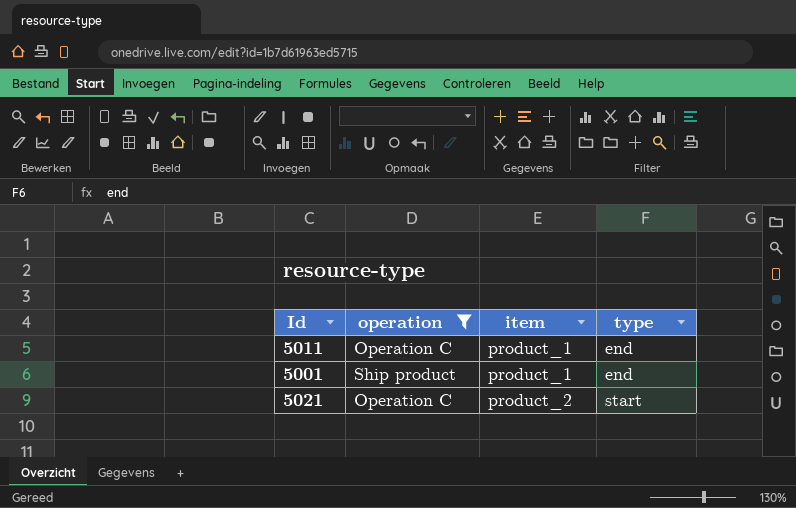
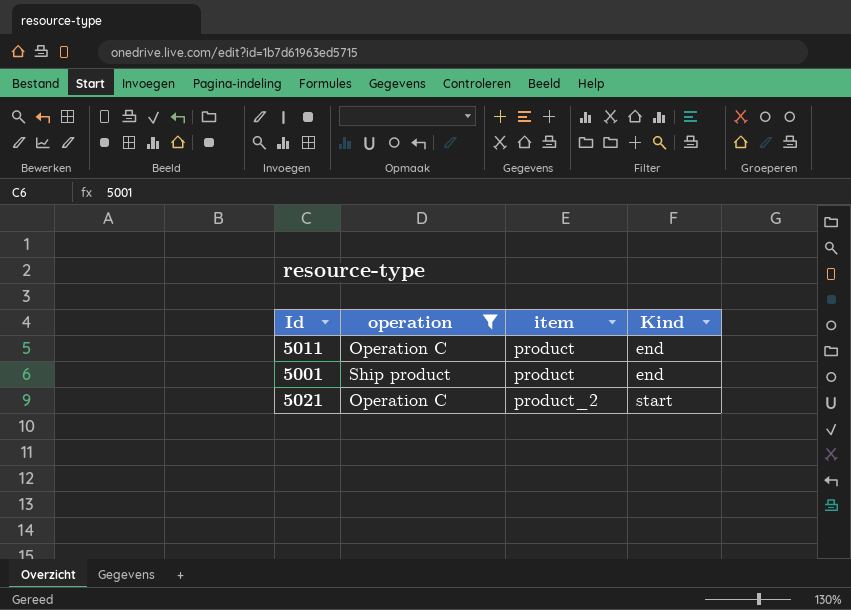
column name: type -> Kind
5011 | item: product_1 -> product
5001 | item: product_1 -> product

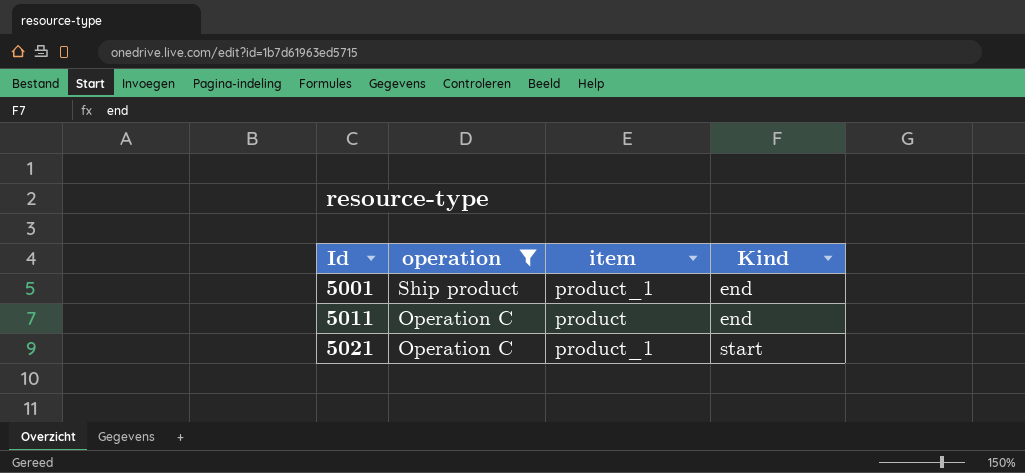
row order: item ascending -> Id ascending
5001 | item: product -> product_1
5021 | item: product_2 -> product_1

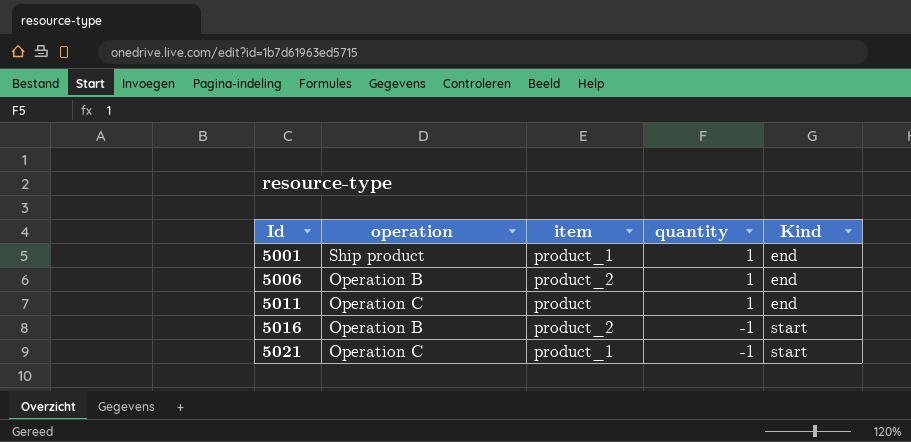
filter: operation != Operation B -> none
column quantity | position: none -> 4

